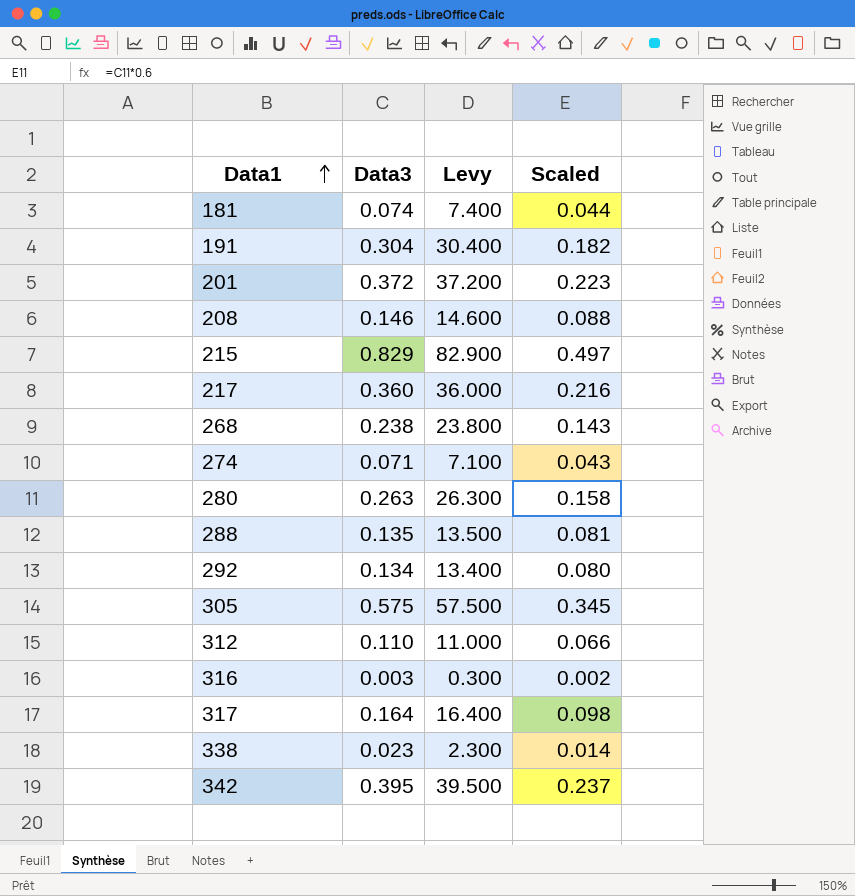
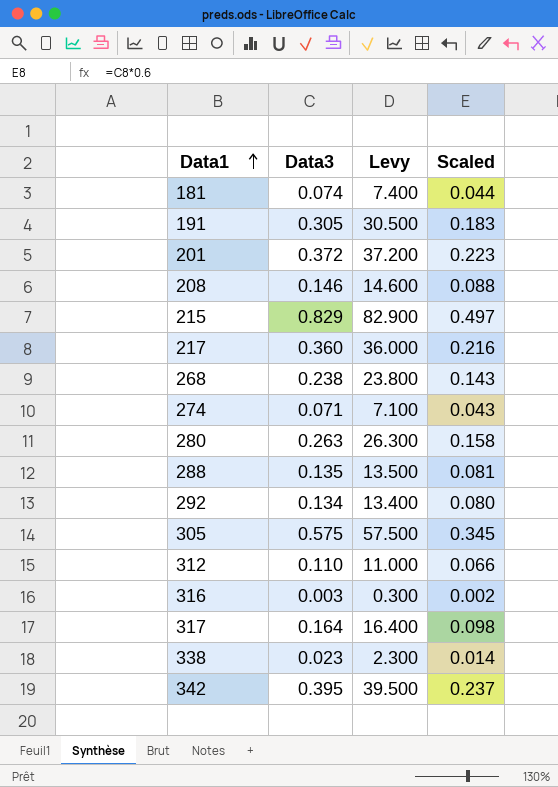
191 | Data3: 0.304 -> 0.305
191 | Levy: 30.400 -> 30.500
191 | Scaled: 0.182 -> 0.183

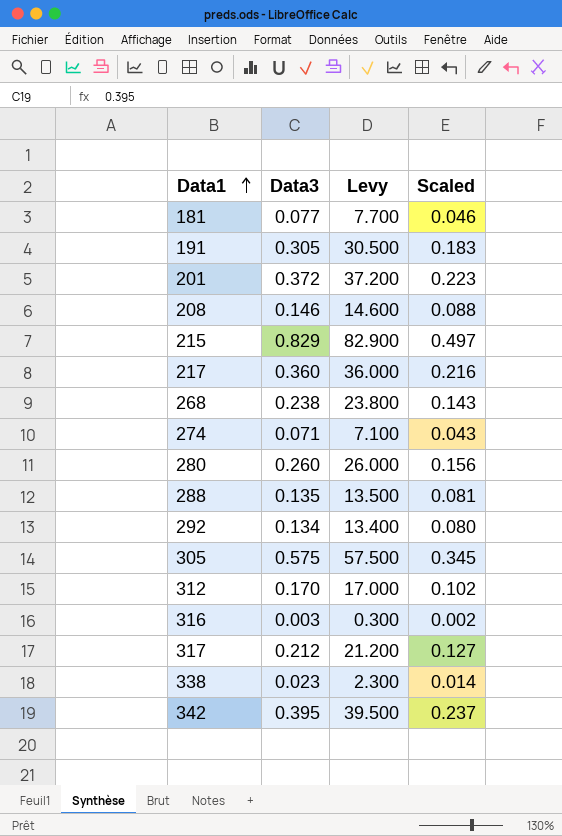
181 | Data3: 0.074 -> 0.077
181 | Levy: 7.400 -> 7.700
181 | Scaled: 0.044 -> 0.046
280 | Data3: 0.263 -> 0.260
280 | Levy: 26.300 -> 26.000
280 | Scaled: 0.158 -> 0.156
312 | Data3: 0.110 -> 0.170
312 | Levy: 11.000 -> 17.000
312 | Scaled: 0.066 -> 0.102
317 | Data3: 0.164 -> 0.212
317 | Levy: 16.400 -> 21.200
317 | Scaled: 0.098 -> 0.127

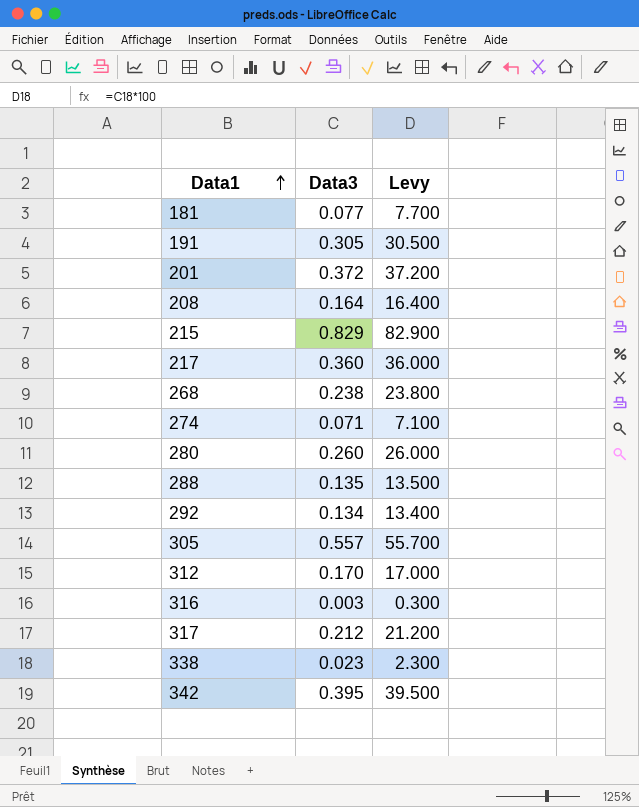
column Scaled | formula: [Data3] * 0.6 -> none
208 | Data3: 0.146 -> 0.164
208 | Levy: 14.600 -> 16.400
305 | Data3: 0.575 -> 0.557
305 | Levy: 57.500 -> 55.700

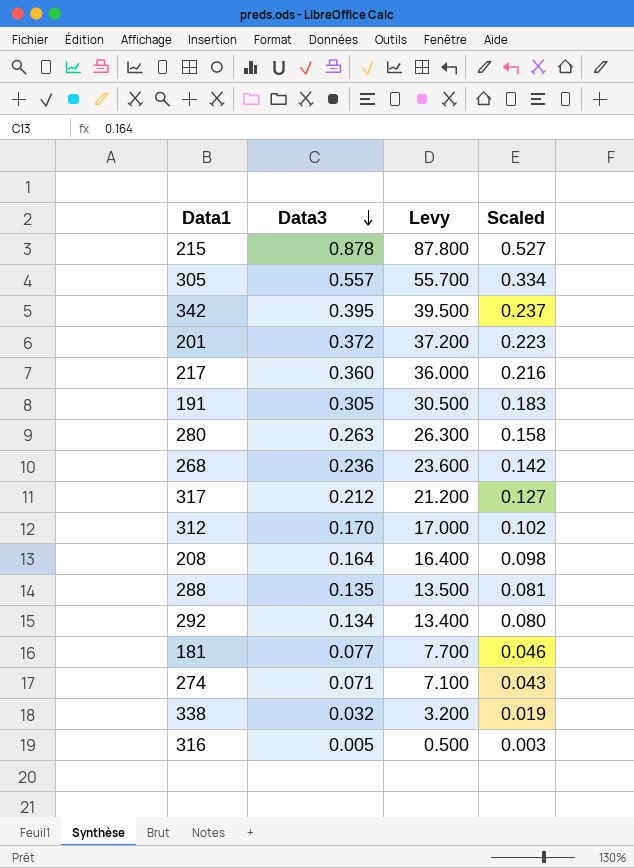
row order: Data1 ascending -> Data3 descending
column Scaled | formula: none -> [Data3] * 0.6
215 | Data3: 0.829 -> 0.878
215 | Levy: 82.900 -> 87.800
280 | Data3: 0.260 -> 0.263
280 | Levy: 26.000 -> 26.300
268 | Data3: 0.238 -> 0.236
268 | Levy: 23.800 -> 23.600
338 | Data3: 0.023 -> 0.032
338 | Levy: 2.300 -> 3.200
316 | Data3: 0.003 -> 0.005
316 | Levy: 0.300 -> 0.500

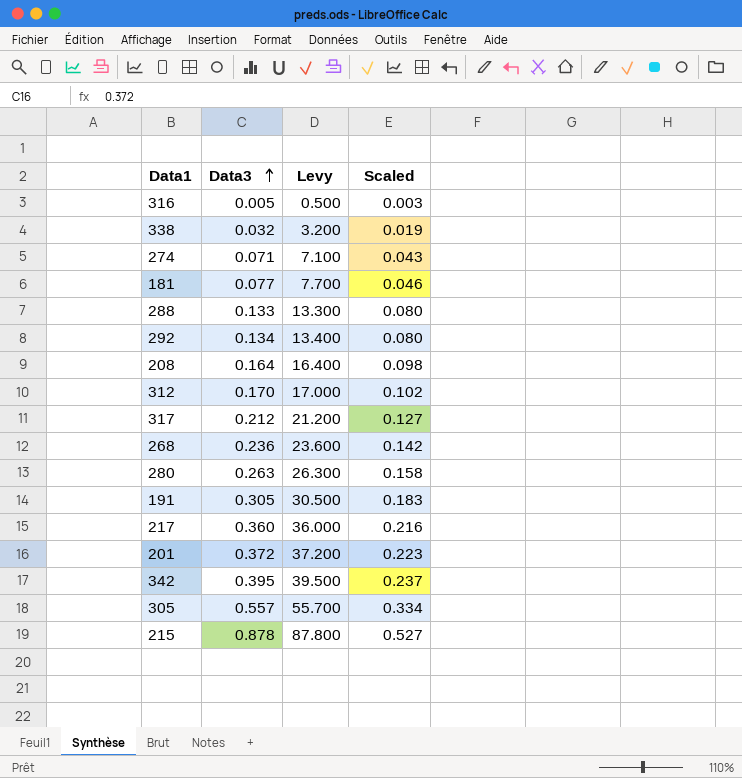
row order: Data3 descending -> Data3 ascending
288 | Data3: 0.135 -> 0.133
288 | Levy: 13.500 -> 13.300
288 | Scaled: 0.081 -> 0.080

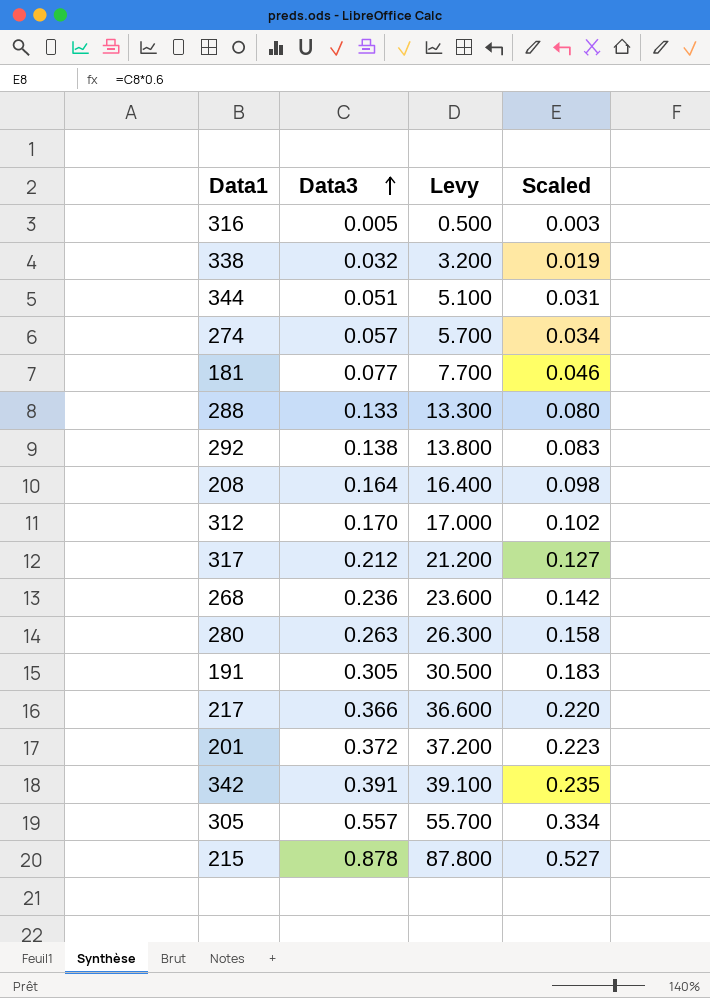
row 344: none -> 0.051 | 5.100 | 0.031
274 | Data3: 0.071 -> 0.057
274 | Levy: 7.100 -> 5.700
274 | Scaled: 0.043 -> 0.034
292 | Data3: 0.134 -> 0.138
292 | Levy: 13.400 -> 13.800
292 | Scaled: 0.080 -> 0.083
217 | Data3: 0.360 -> 0.366
217 | Levy: 36.000 -> 36.600
217 | Scaled: 0.216 -> 0.220
342 | Data3: 0.395 -> 0.391
342 | Levy: 39.500 -> 39.100
342 | Scaled: 0.237 -> 0.235

